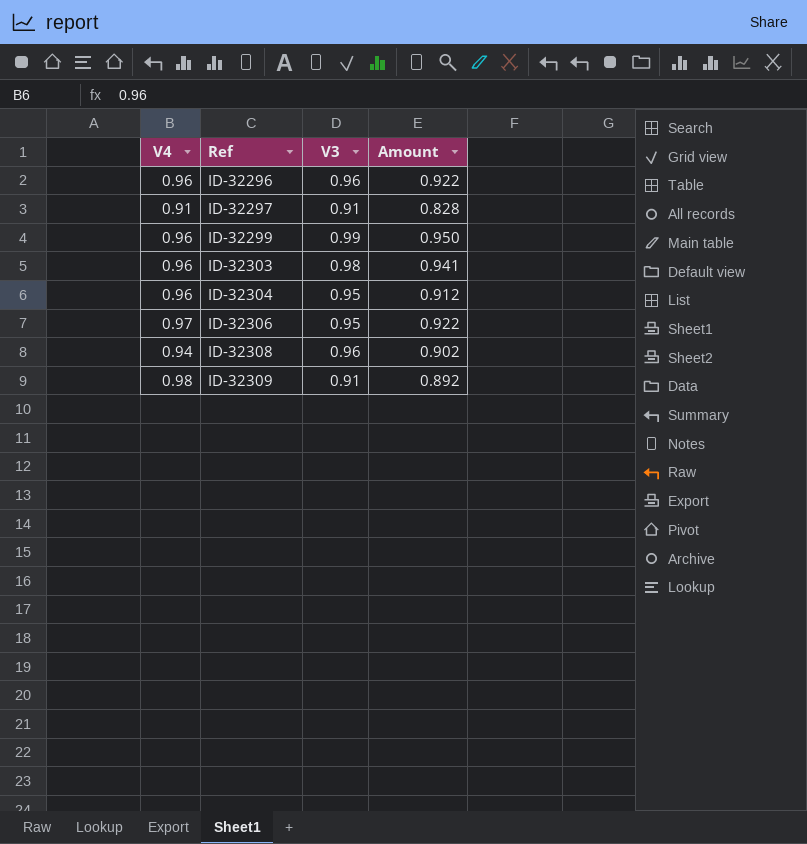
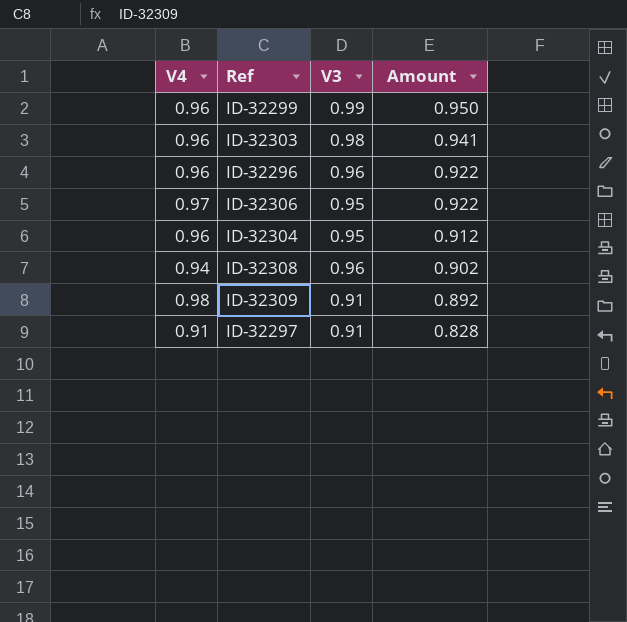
row order: Ref ascending -> Amount descending

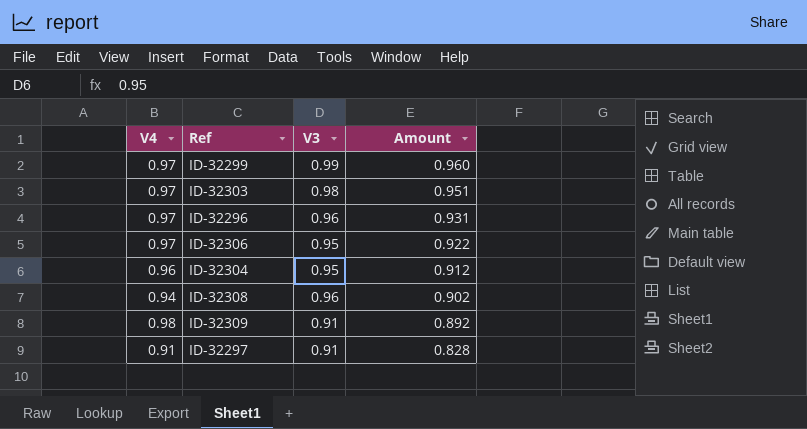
ID-32299 | V4: 0.96 -> 0.97
ID-32299 | Amount: 0.950 -> 0.960
ID-32303 | V4: 0.96 -> 0.97
ID-32303 | Amount: 0.941 -> 0.951
ID-32296 | V4: 0.96 -> 0.97
ID-32296 | Amount: 0.922 -> 0.931

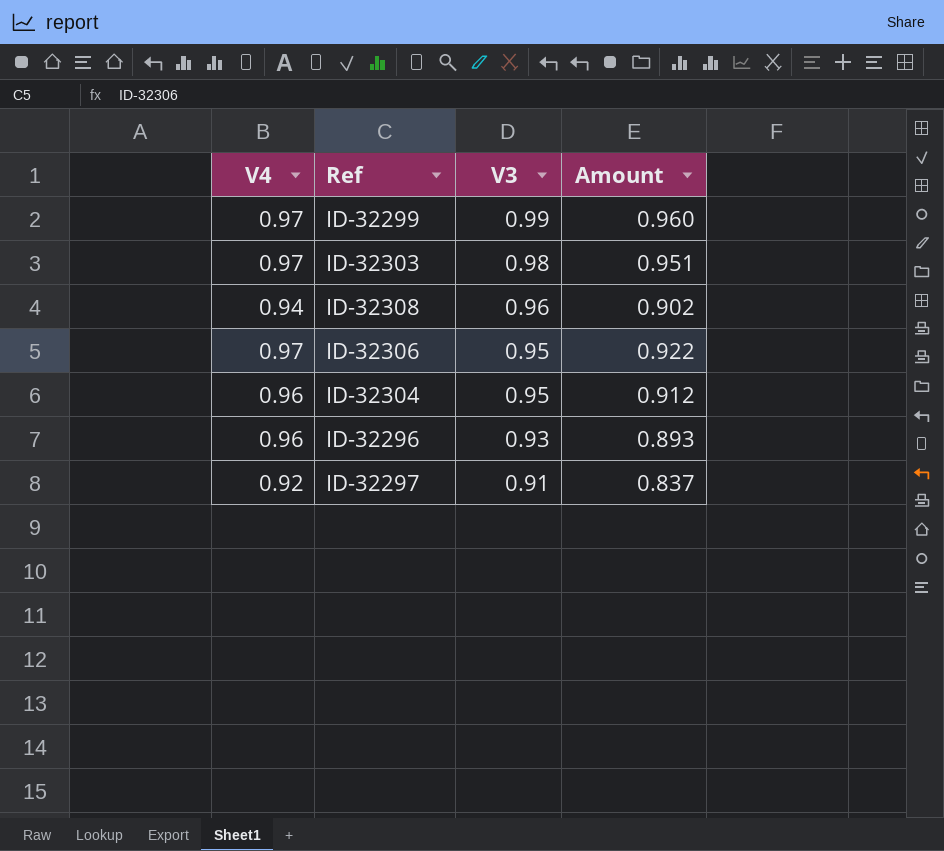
row order: Amount descending -> V3 descending
row ID-32309: 0.98 | 0.91 | 0.892 -> none
ID-32296 | V4: 0.97 -> 0.96
ID-32296 | V3: 0.96 -> 0.93
ID-32296 | Amount: 0.931 -> 0.893
ID-32297 | V4: 0.91 -> 0.92
ID-32297 | Amount: 0.828 -> 0.837

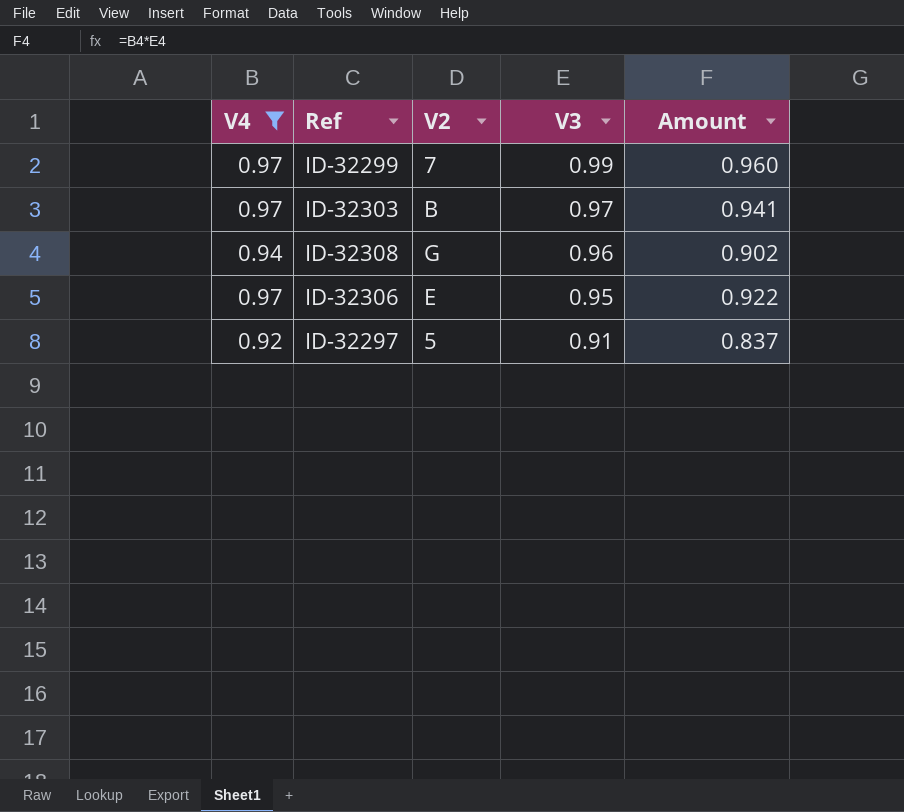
filter: none -> V4 != 0.96
column V2 | position: none -> 3
ID-32303 | V3: 0.98 -> 0.97
ID-32303 | Amount: 0.951 -> 0.941

